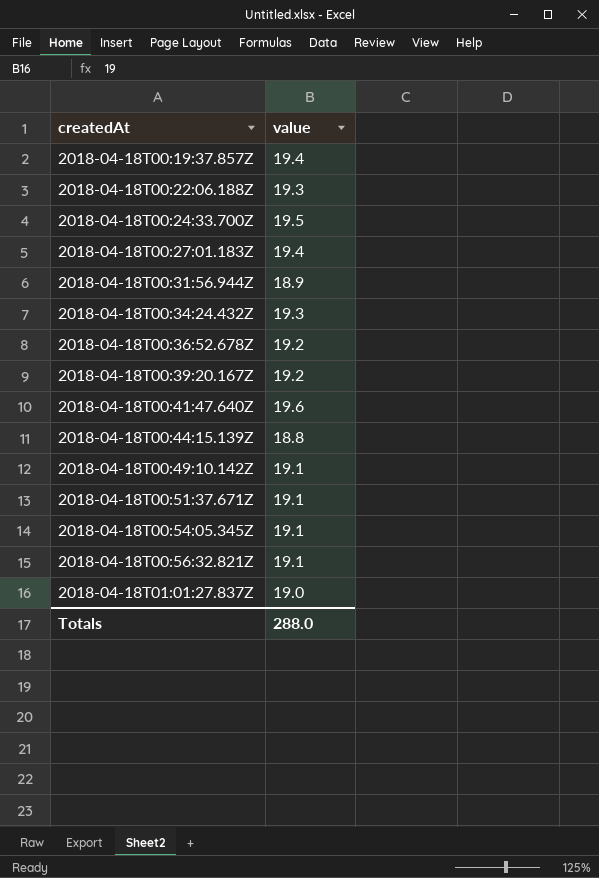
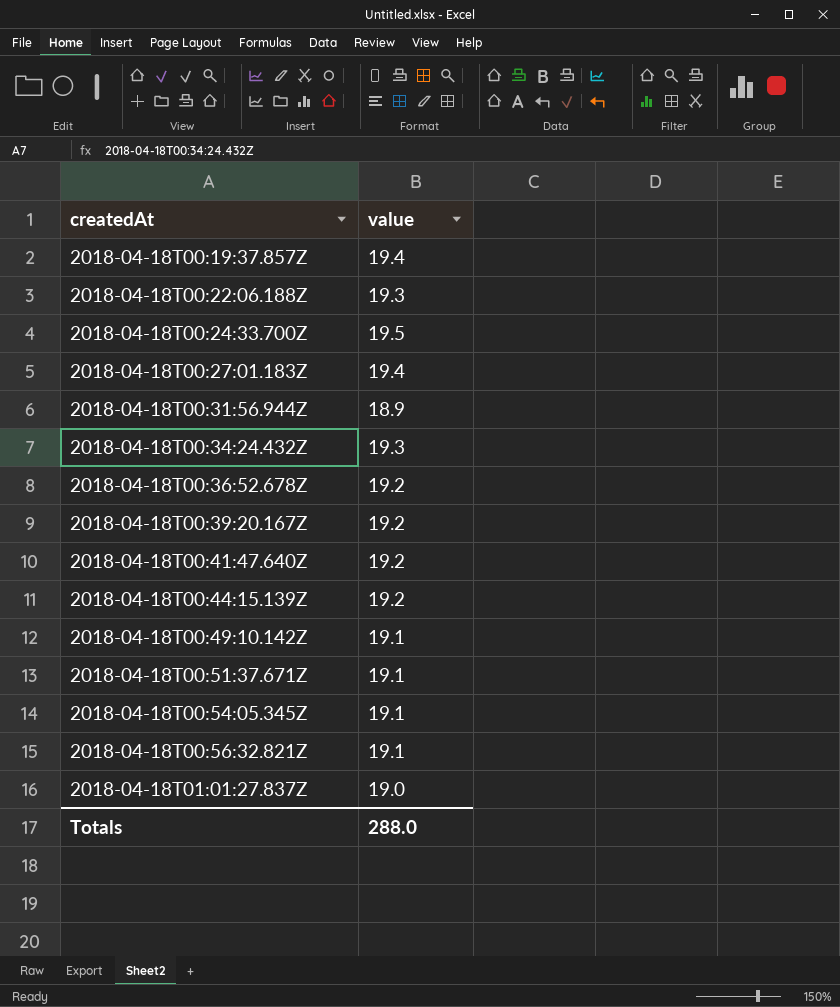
2018-04-18T00:41:47.640Z | value: 19.6 -> 19.2
2018-04-18T00:44:15.139Z | value: 18.8 -> 19.2

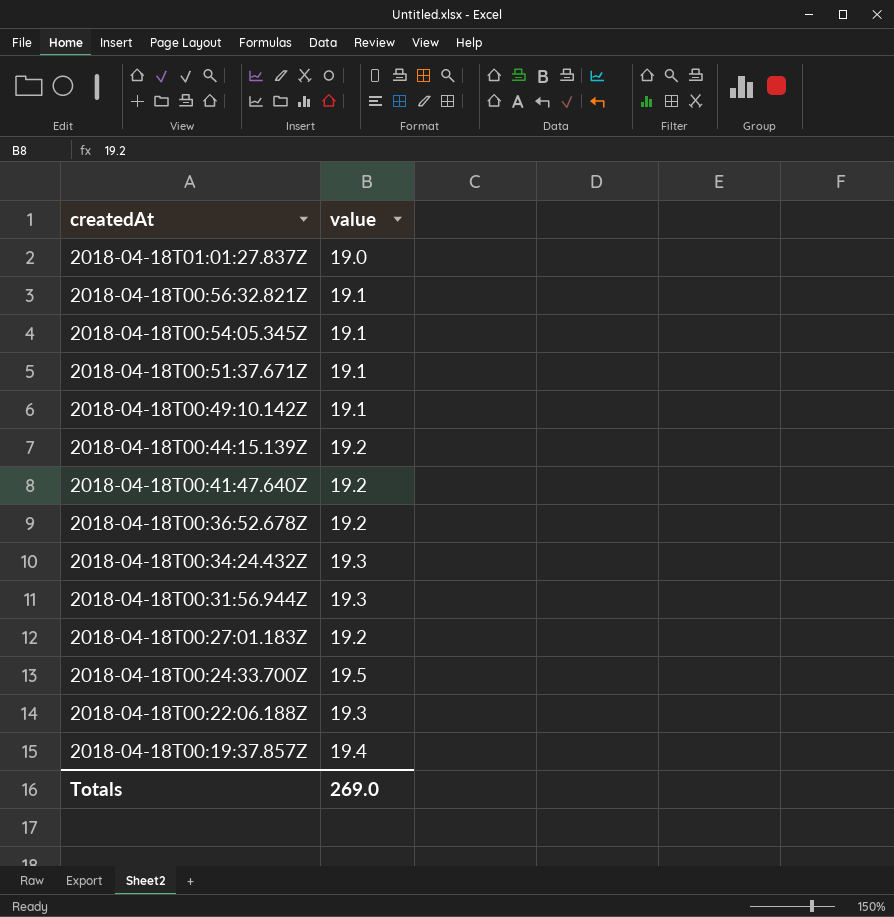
row order: createdAt ascending -> createdAt descending
row 2018-04-18T00:39:20.167Z: 19.2 -> none
2018-04-18T00:31:56.944Z | value: 18.9 -> 19.3
2018-04-18T00:27:01.183Z | value: 19.4 -> 19.2
Totals | value: 288.0 -> 269.0

